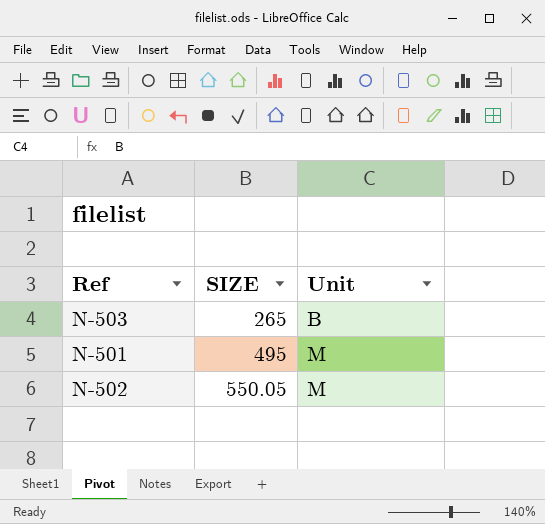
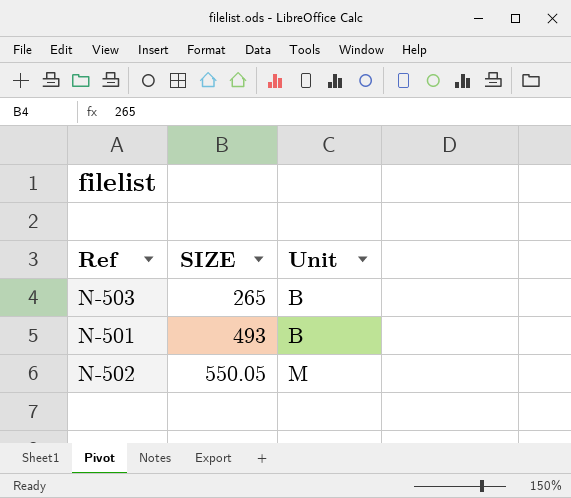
N-501 | SIZE: 495 -> 493
N-501 | Unit: M -> B

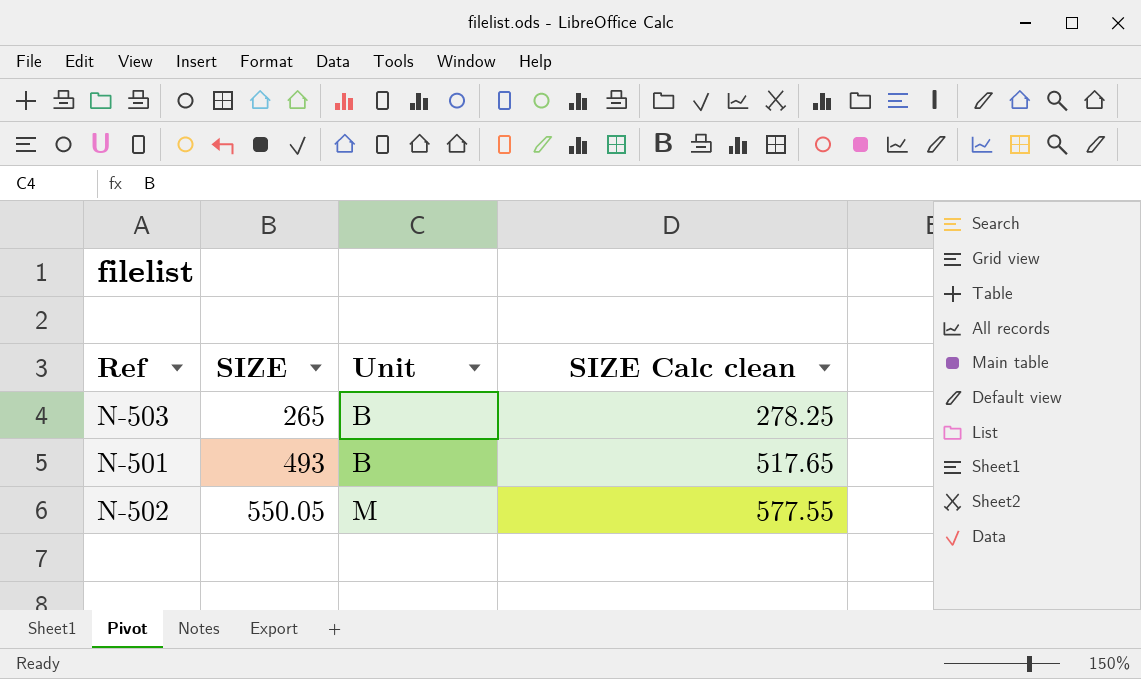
column SIZE Calc clean | formula: none -> [SIZE] * 1.05

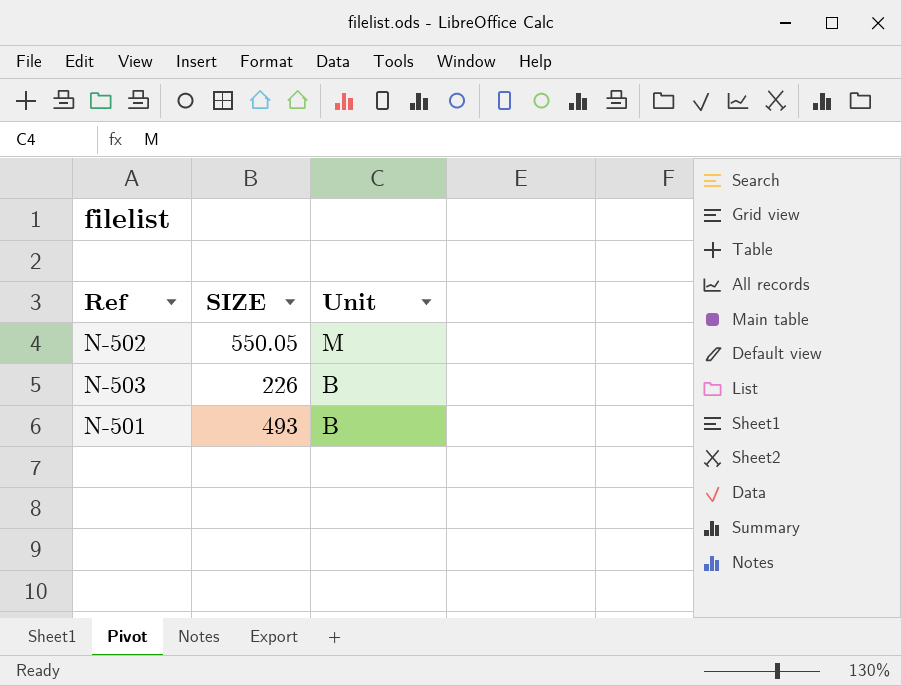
row order: SIZE ascending -> Unit descending
column SIZE Calc clean | formula: [SIZE] * 1.05 -> none
N-503 | SIZE: 265 -> 226

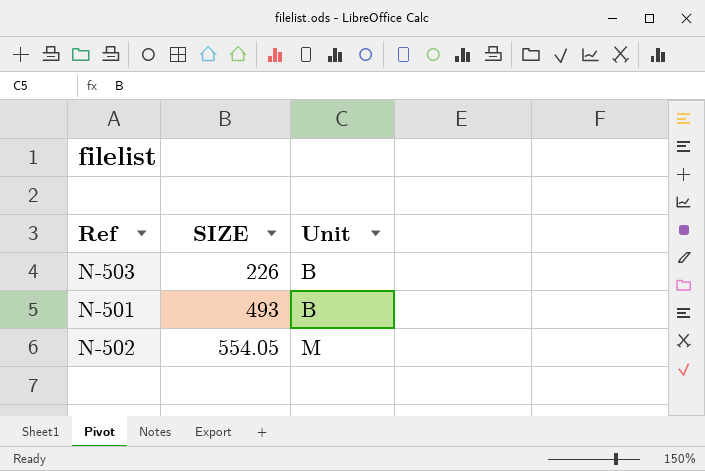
row order: Unit descending -> SIZE ascending
N-502 | SIZE: 550.05 -> 554.05

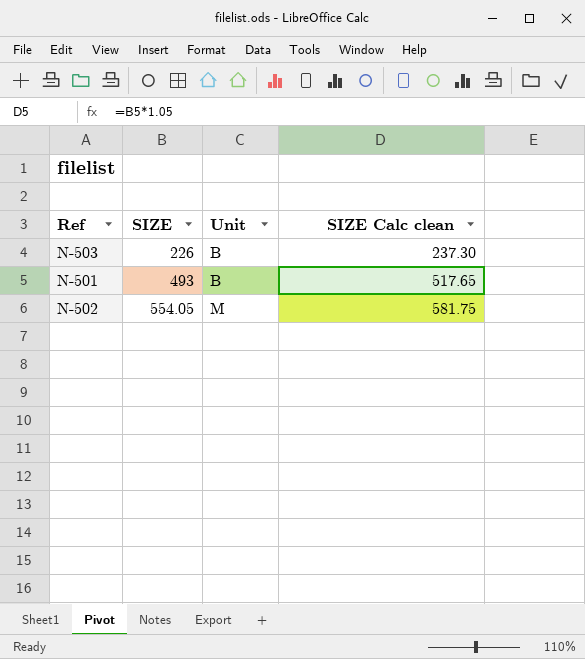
column SIZE Calc clean | formula: none -> [SIZE] * 1.05

